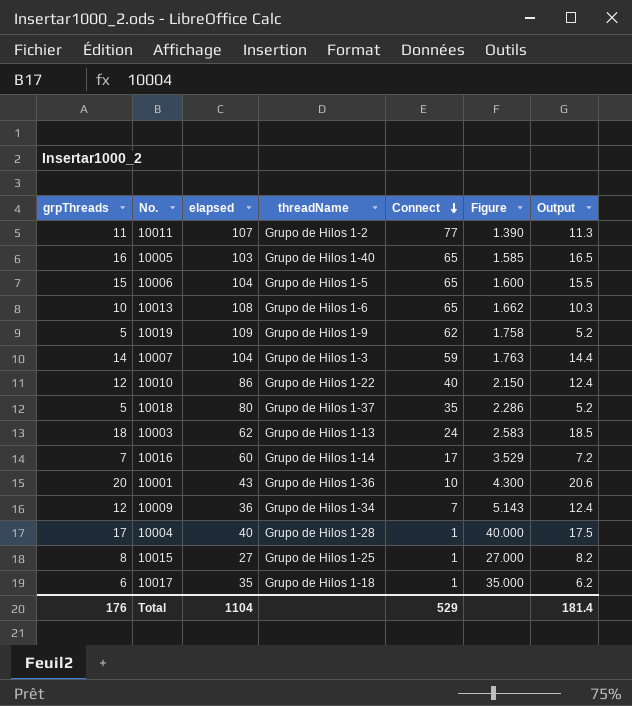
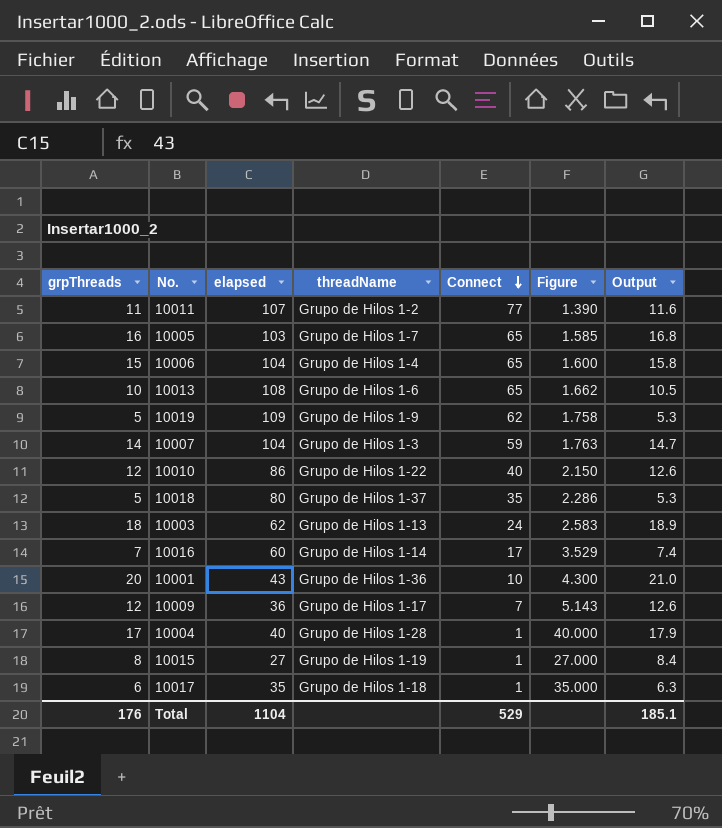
column Output | formula: [grpThreads] * 1.03 -> [grpThreads] * 1.05
10005 | threadName: Grupo de Hilos 1-40 -> Grupo de Hilos 1-7
10006 | threadName: Grupo de Hilos 1-5 -> Grupo de Hilos 1-4
10009 | threadName: Grupo de Hilos 1-34 -> Grupo de Hilos 1-17
10015 | threadName: Grupo de Hilos 1-25 -> Grupo de Hilos 1-19
Total | Output: 181.4 -> 185.1

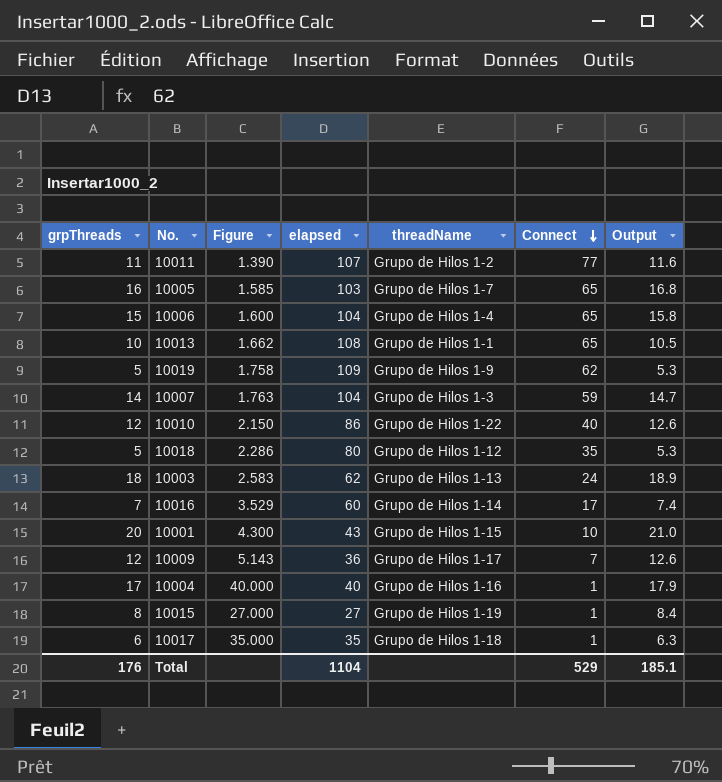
column Figure | position: 6 -> 3
10013 | threadName: Grupo de Hilos 1-6 -> Grupo de Hilos 1-1
10018 | threadName: Grupo de Hilos 1-37 -> Grupo de Hilos 1-12
10001 | threadName: Grupo de Hilos 1-36 -> Grupo de Hilos 1-15
10004 | threadName: Grupo de Hilos 1-28 -> Grupo de Hilos 1-16

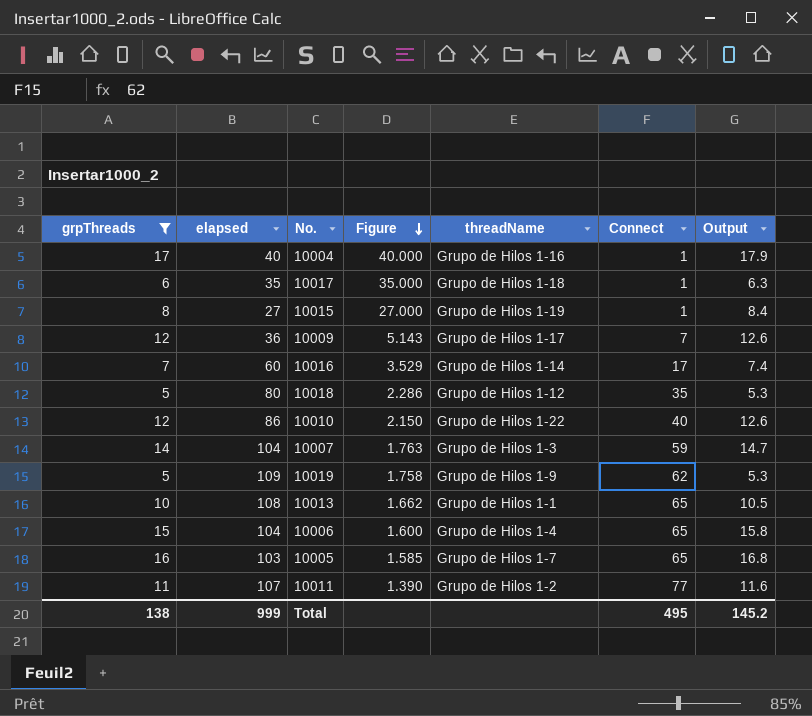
filter: none -> grpThreads <= 17
row order: Connect descending -> Figure descending
column elapsed | position: 4 -> 2
Total | grpThreads: 176 -> 138
Total | elapsed: 1104 -> 999
Total | Connect: 529 -> 495
Total | Output: 185.1 -> 145.2

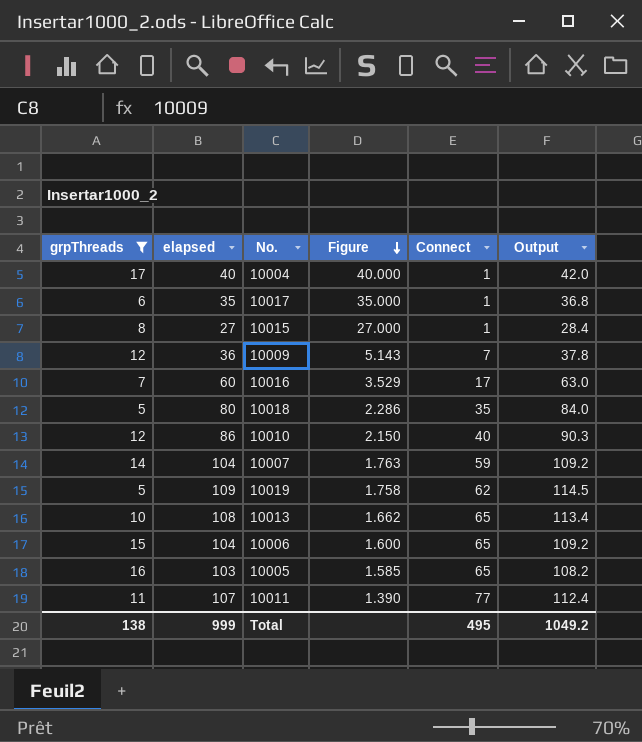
column threadName | position: 5 -> none
column Output | formula: [grpThreads] * 1.05 -> [elapsed] * 1.05
Total | Output: 145.2 -> 1049.2

